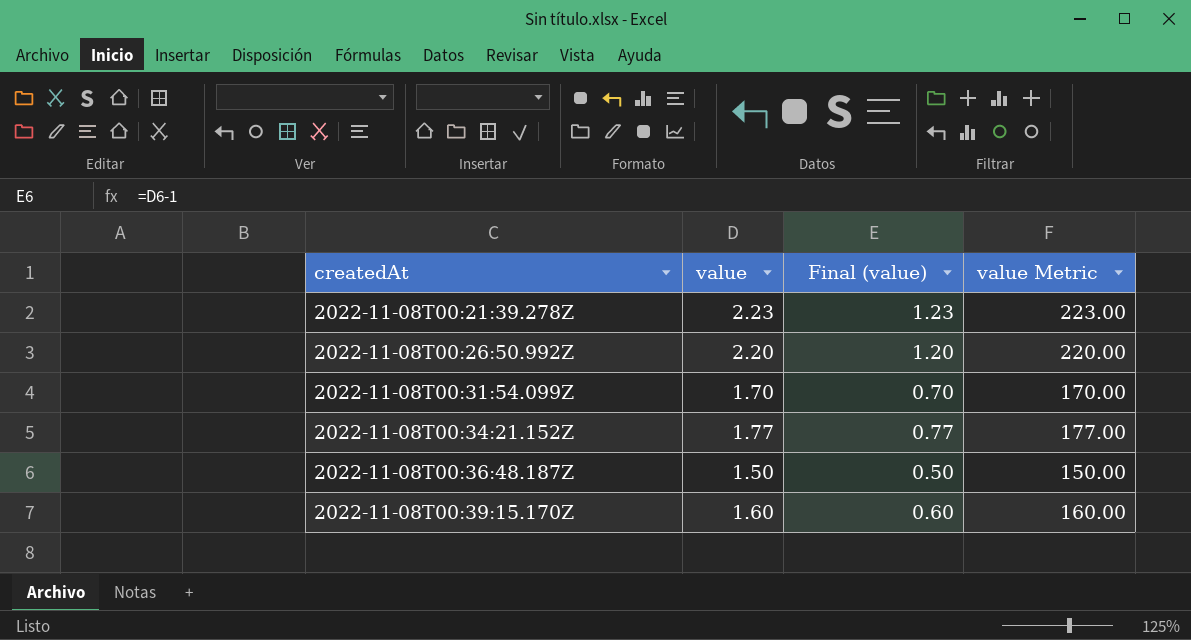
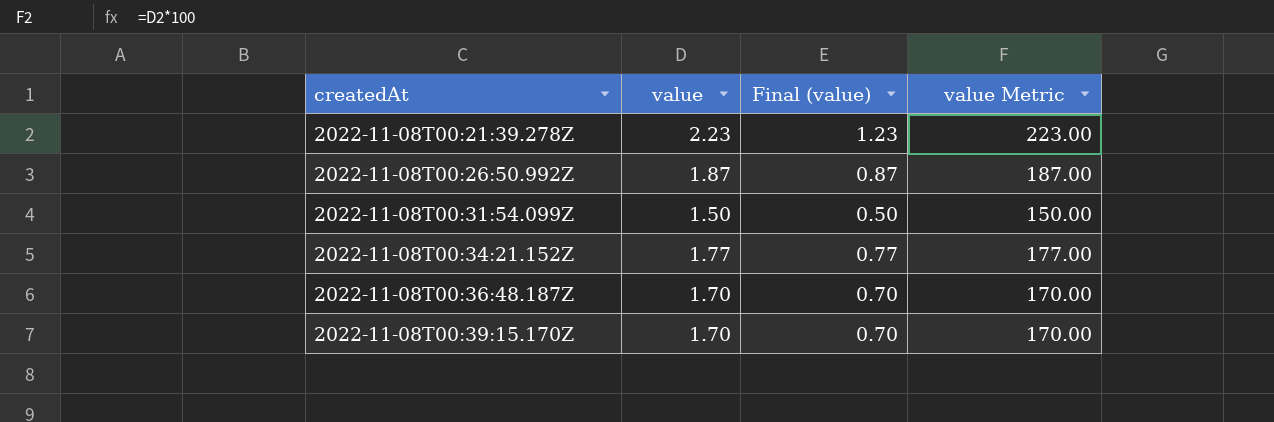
2022-11-08T00:26:50.992Z | value: 2.20 -> 1.87
2022-11-08T00:26:50.992Z | Final (value): 1.20 -> 0.87
2022-11-08T00:26:50.992Z | value Metric: 220.00 -> 187.00
2022-11-08T00:31:54.099Z | value: 1.70 -> 1.50
2022-11-08T00:31:54.099Z | Final (value): 0.70 -> 0.50
2022-11-08T00:31:54.099Z | value Metric: 170.00 -> 150.00
2022-11-08T00:36:48.187Z | value: 1.50 -> 1.70
2022-11-08T00:36:48.187Z | Final (value): 0.50 -> 0.70
2022-11-08T00:36:48.187Z | value Metric: 150.00 -> 170.00
2022-11-08T00:39:15.170Z | value: 1.60 -> 1.70
2022-11-08T00:39:15.170Z | Final (value): 0.60 -> 0.70
2022-11-08T00:39:15.170Z | value Metric: 160.00 -> 170.00

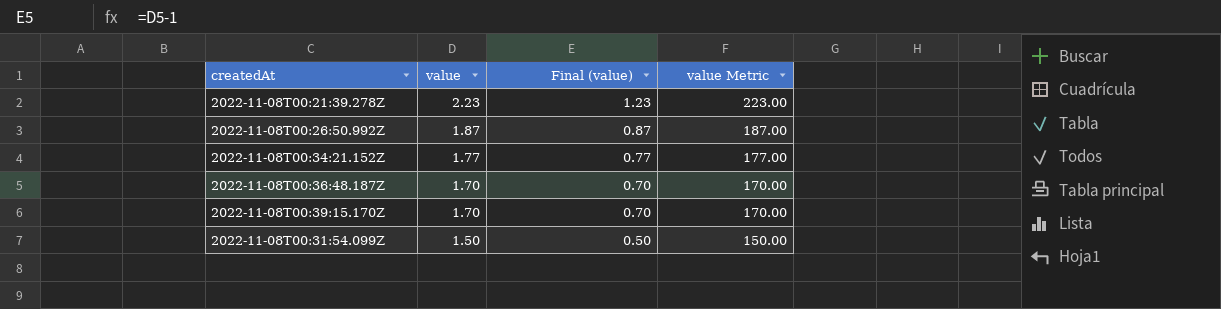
row order: createdAt ascending -> value descending

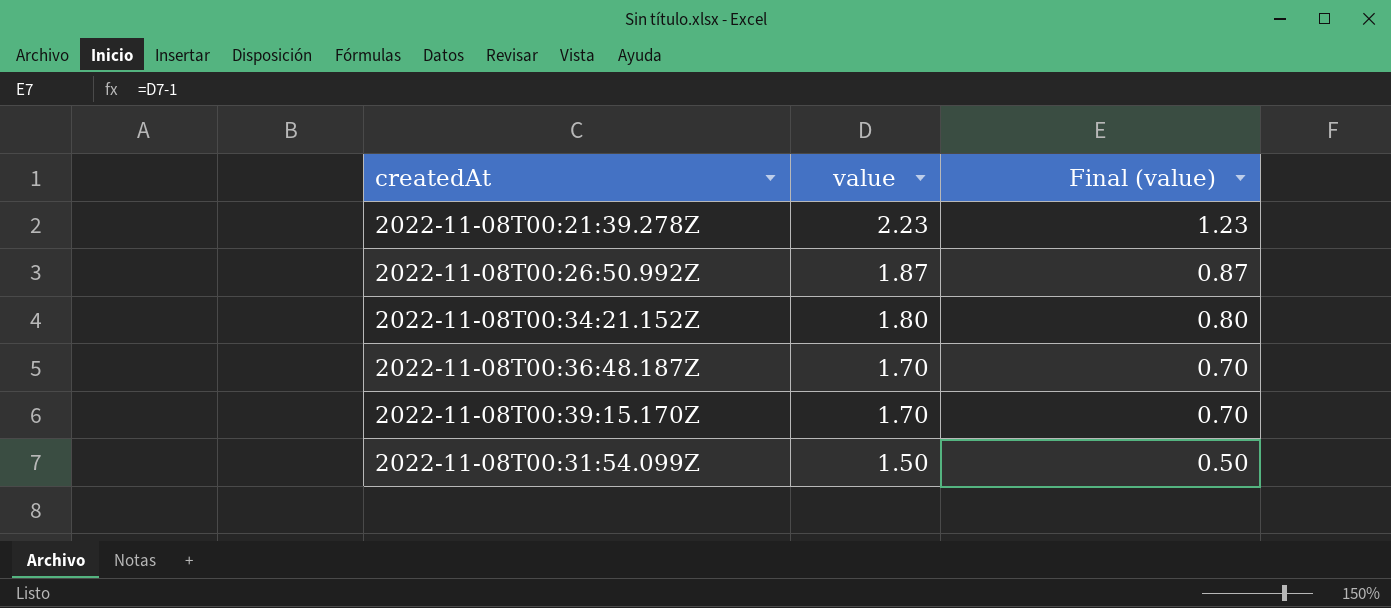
column value Metric | formula: [value] * 100 -> none
2022-11-08T00:34:21.152Z | value: 1.77 -> 1.80
2022-11-08T00:34:21.152Z | Final (value): 0.77 -> 0.80

